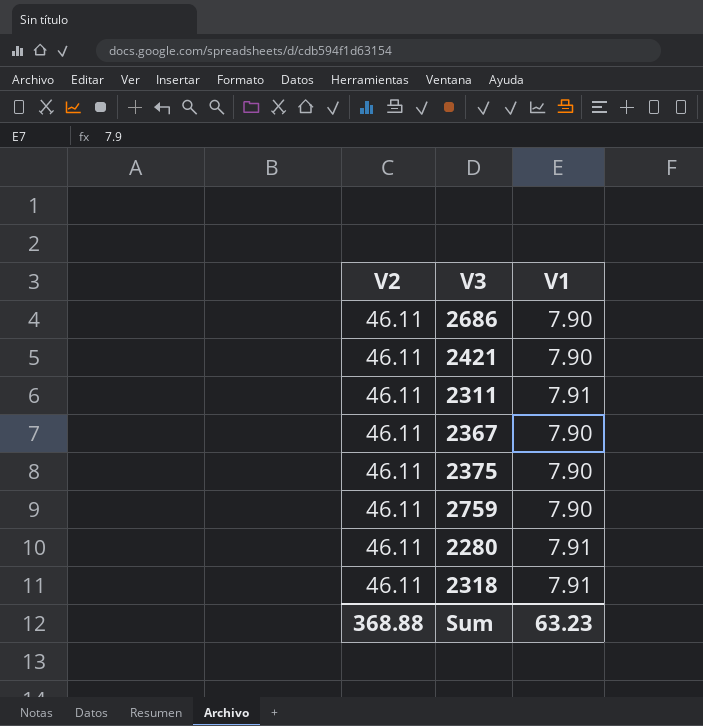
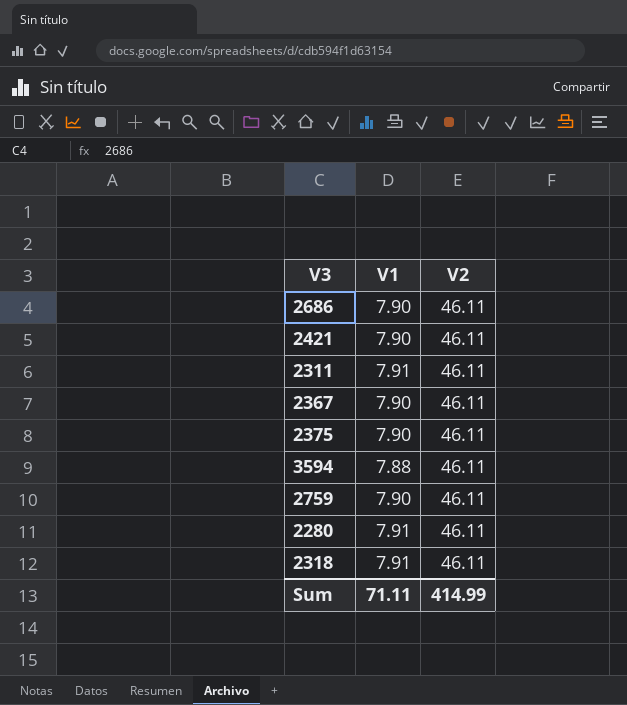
column V2 | position: 1 -> 3
row 3594: none -> 7.88 | 46.11
Sum | V1: 63.23 -> 71.11
Sum | V2: 368.88 -> 414.99

